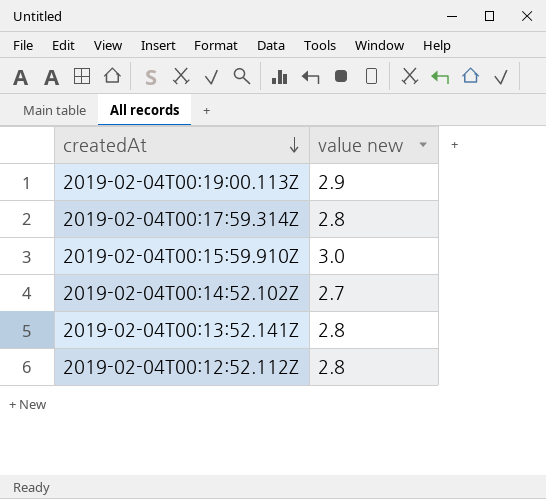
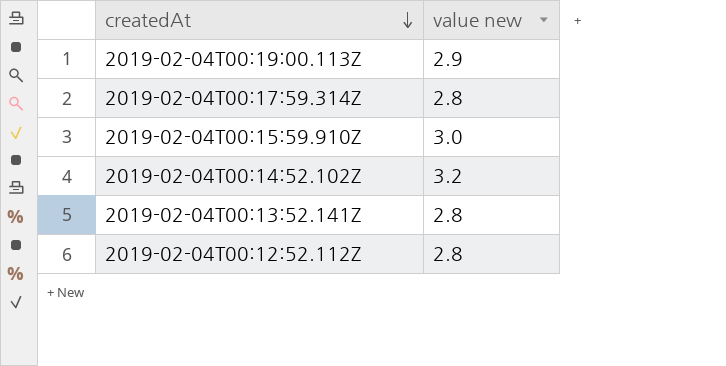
2019-02-04T00:14:52.102Z | value new: 2.7 -> 3.2

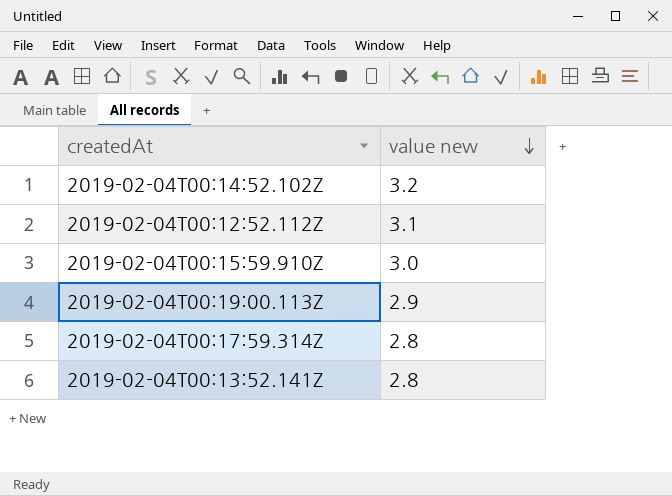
row order: createdAt descending -> value new descending
2019-02-04T00:12:52.112Z | value new: 2.8 -> 3.1

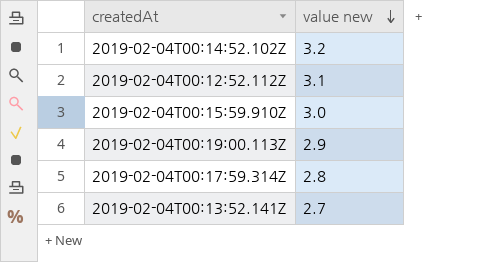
2019-02-04T00:13:52.141Z | value new: 2.8 -> 2.7

